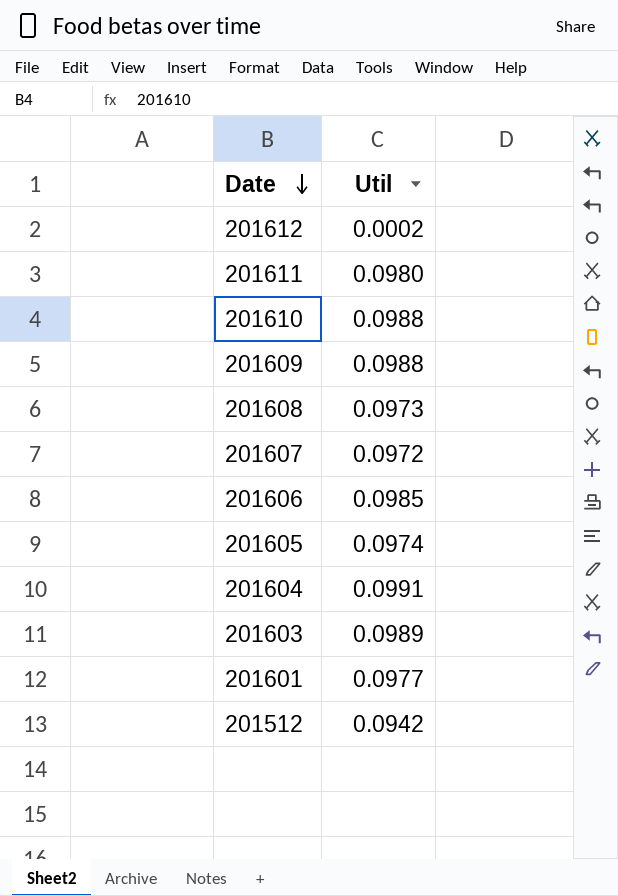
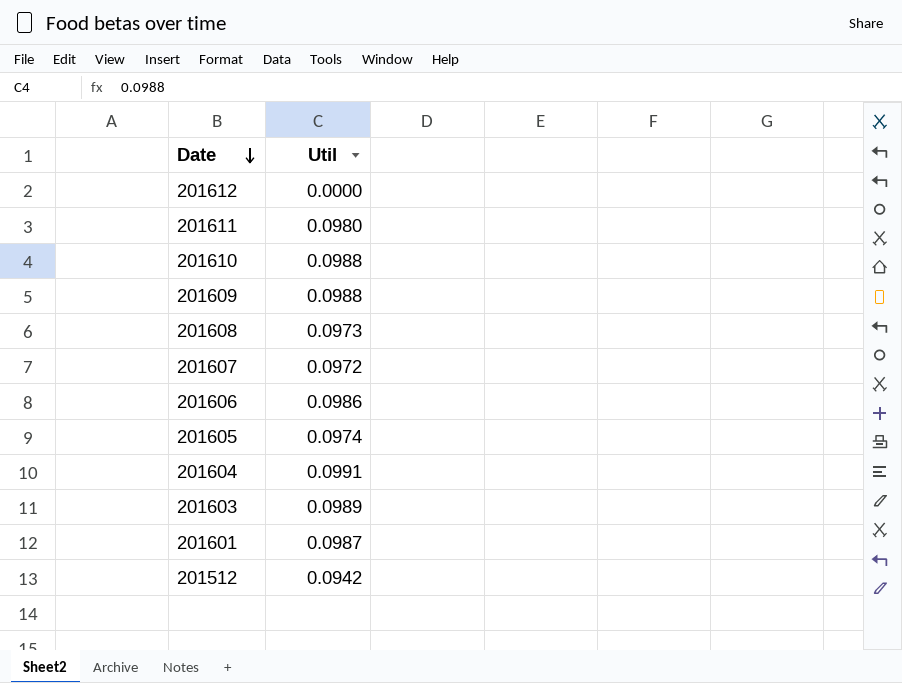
201612 | Util: 0.0002 -> 0.0000
201606 | Util: 0.0985 -> 0.0986
201601 | Util: 0.0977 -> 0.0987

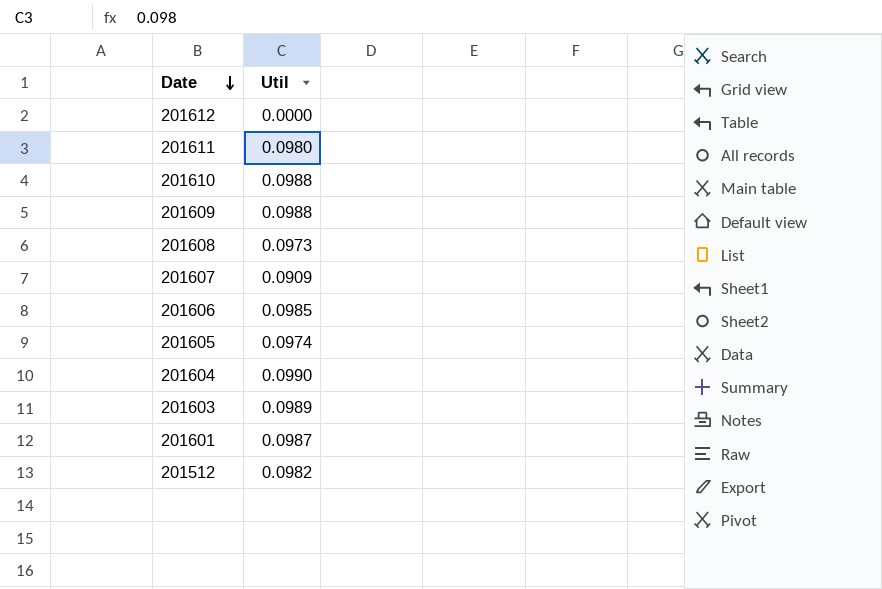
201607 | Util: 0.0972 -> 0.0909
201606 | Util: 0.0986 -> 0.0985
201604 | Util: 0.0991 -> 0.0990
201512 | Util: 0.0942 -> 0.0982

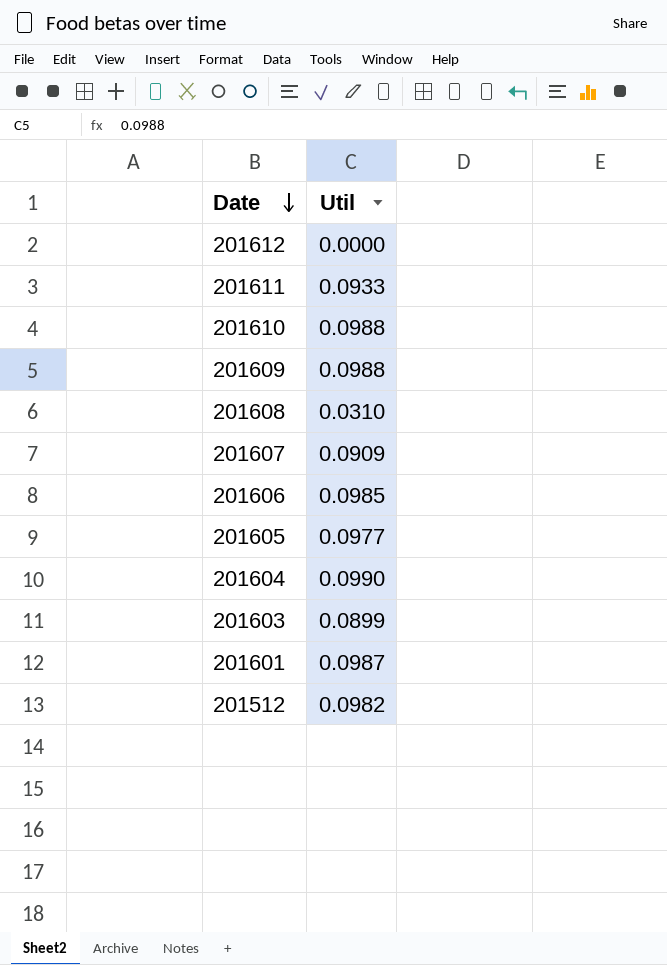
201611 | Util: 0.0980 -> 0.0933
201608 | Util: 0.0973 -> 0.0310
201605 | Util: 0.0974 -> 0.0977
201603 | Util: 0.0989 -> 0.0899

